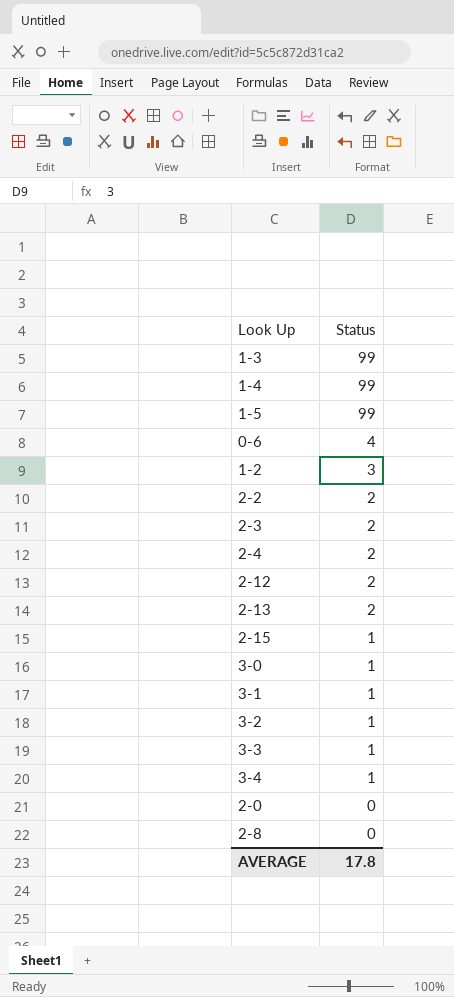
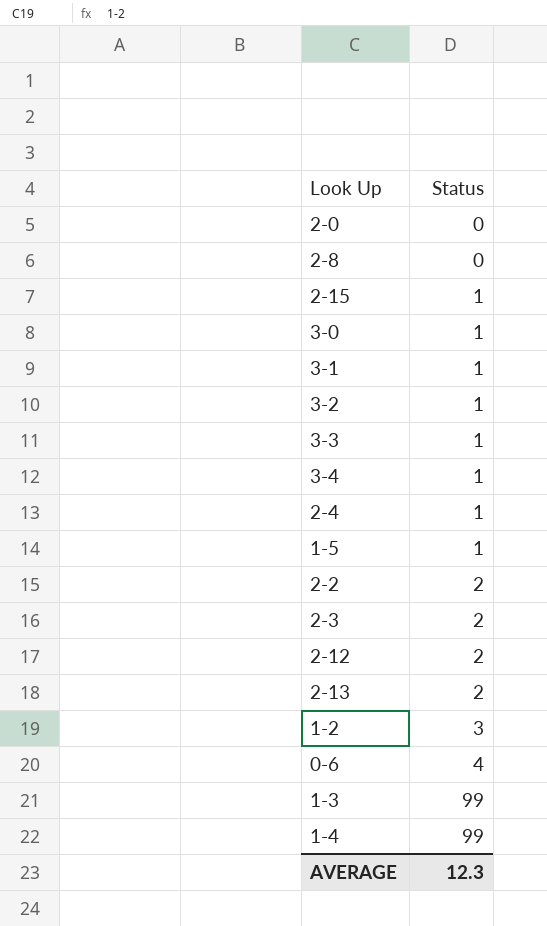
row order: Status descending -> Status ascending
2-4 | Status: 2 -> 1
1-5 | Status: 99 -> 1
AVERAGE | Status: 17.8 -> 12.3

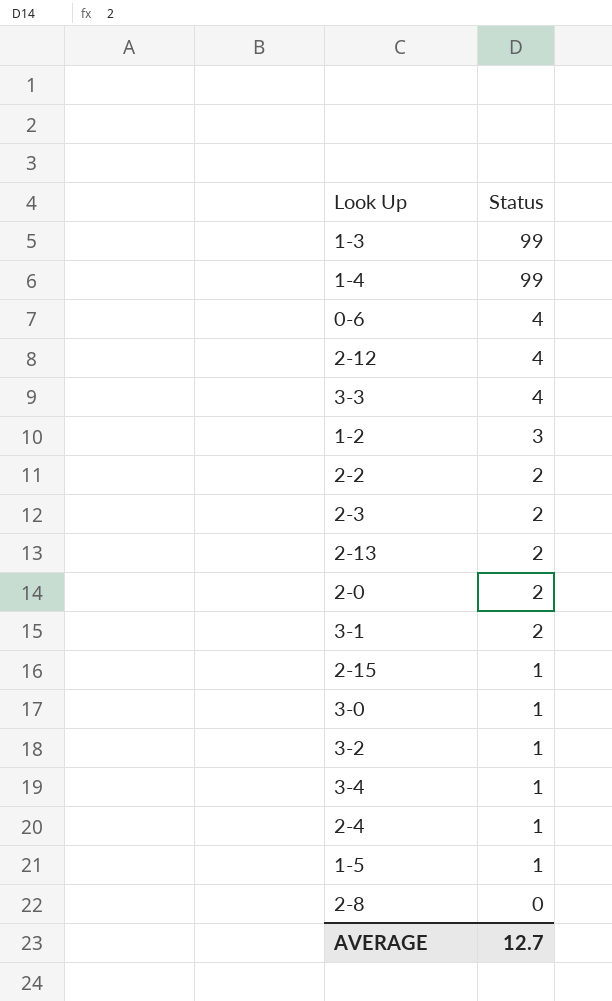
row order: Status ascending -> Status descending
2-12 | Status: 2 -> 4
3-3 | Status: 1 -> 4
2-0 | Status: 0 -> 2
3-1 | Status: 1 -> 2
AVERAGE | Status: 12.3 -> 12.7

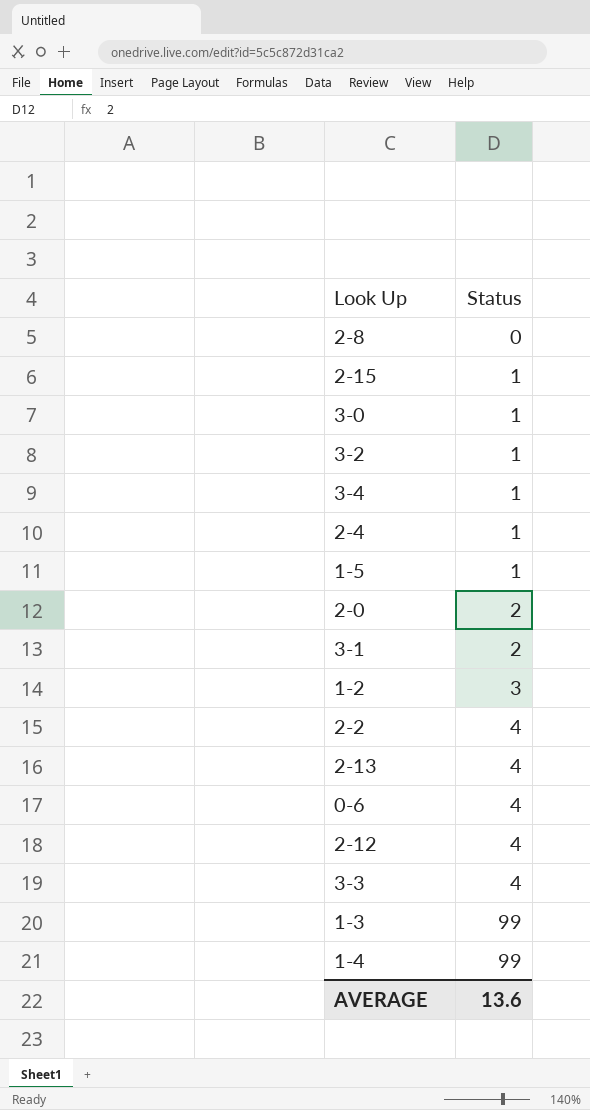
row order: Status descending -> Status ascending
row 2-3: 2 -> none
2-2 | Status: 2 -> 4
2-13 | Status: 2 -> 4
AVERAGE | Status: 12.7 -> 13.6

